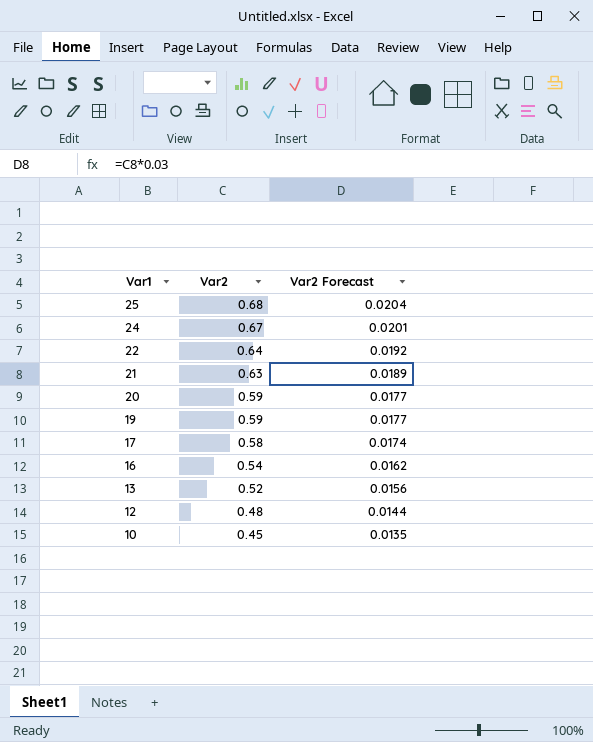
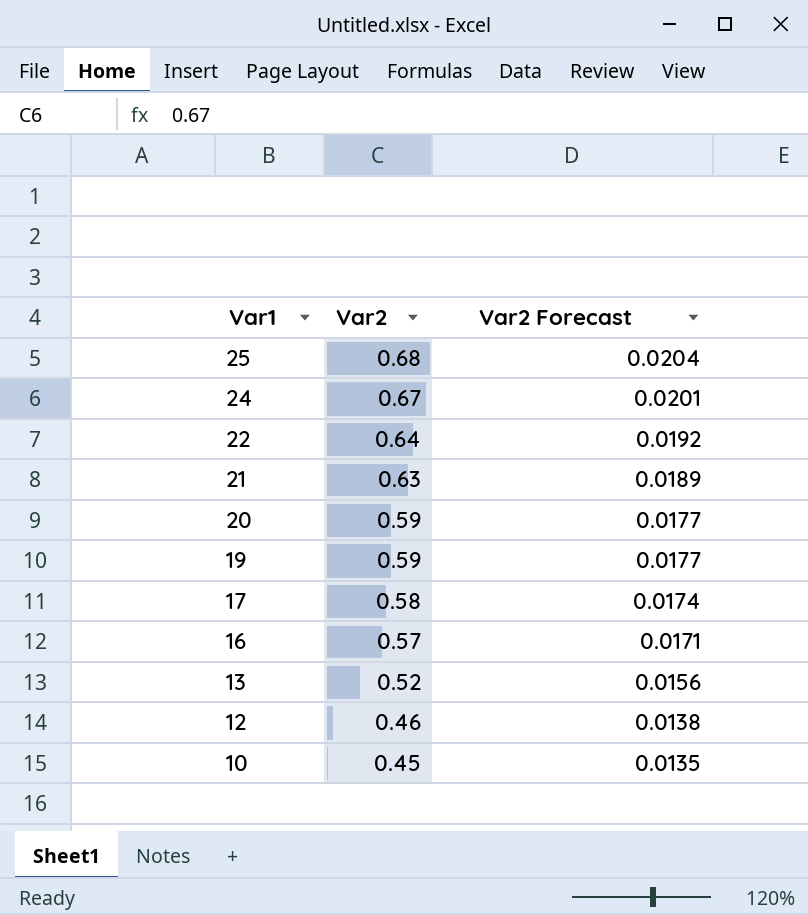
16 | Var2: 0.54 -> 0.57
16 | Var2 Forecast: 0.0162 -> 0.0171
12 | Var2: 0.48 -> 0.46
12 | Var2 Forecast: 0.0144 -> 0.0138

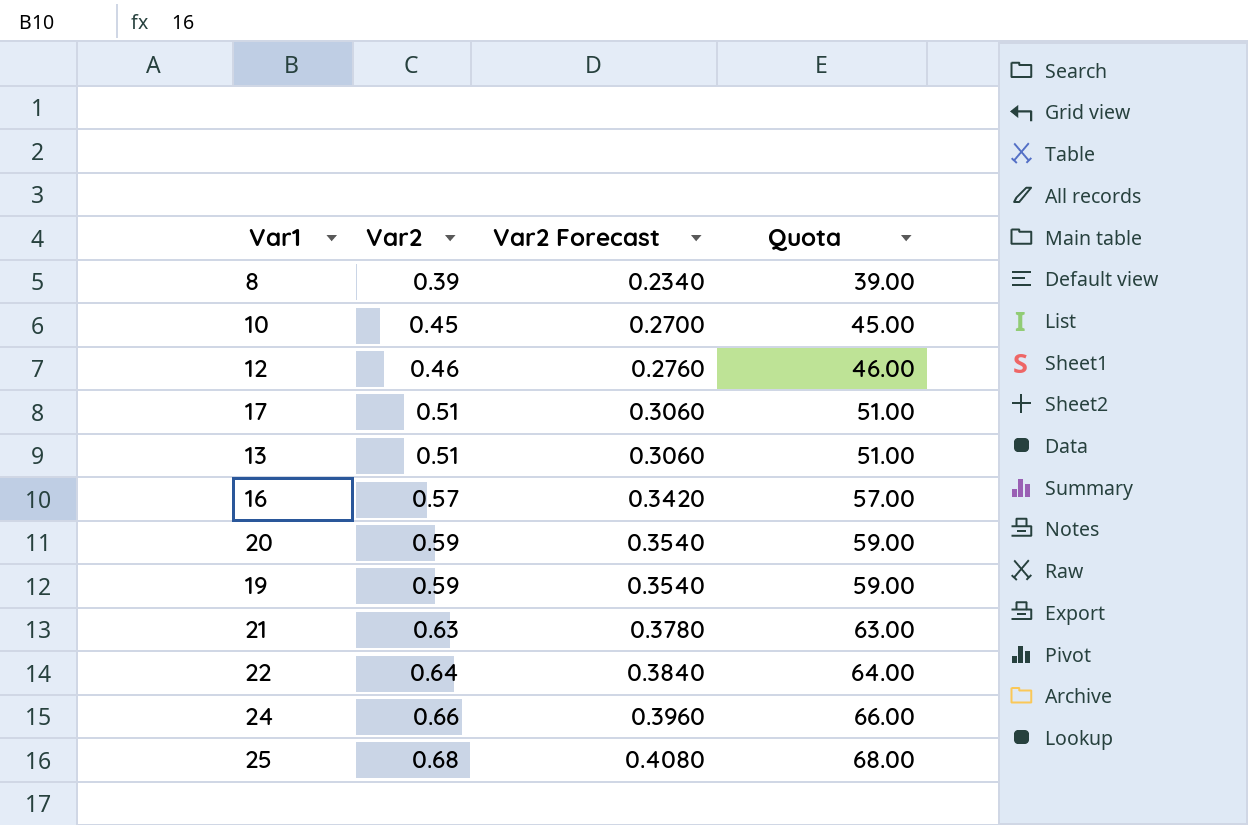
row order: Var1 descending -> Var2 ascending
column Var2 Forecast | formula: [Var2] * 0.03 -> [Var2] * 0.6
column Quota | formula: none -> [Var2] * 100
row 8: none -> 0.39 | 0.2340 | 39.00
17 | Var2: 0.58 -> 0.51
13 | Var2: 0.52 -> 0.51
24 | Var2: 0.67 -> 0.66

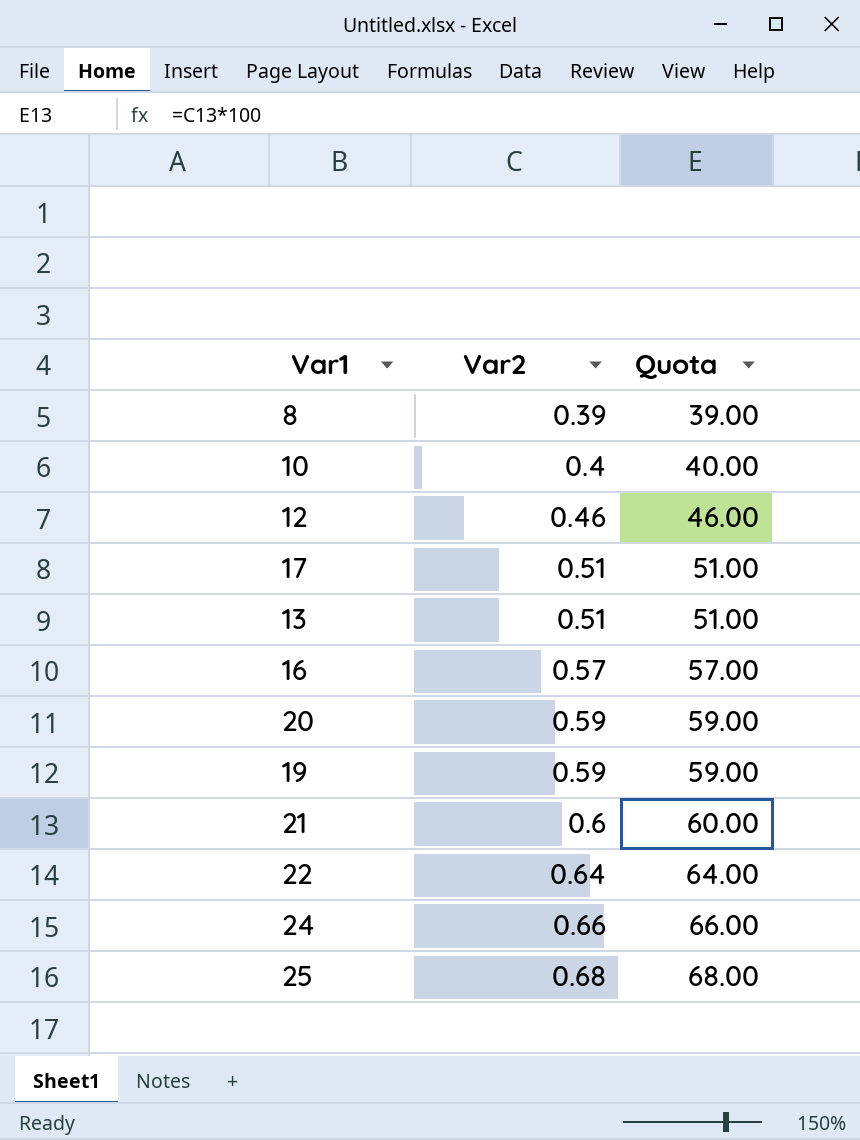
column Var2 Forecast | formula: [Var2] * 0.6 -> none
10 | Var2: 0.45 -> 0.4
10 | Quota: 45.00 -> 40.00
21 | Var2: 0.63 -> 0.6
21 | Quota: 63.00 -> 60.00

